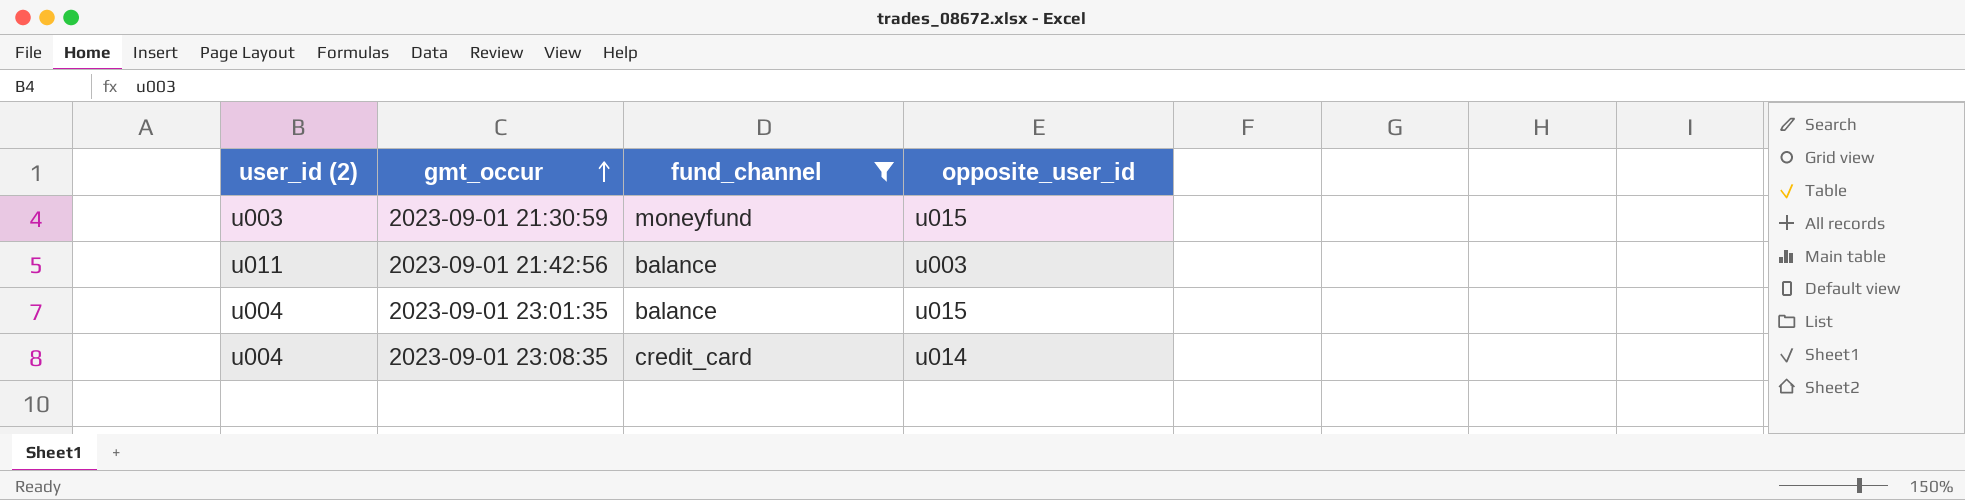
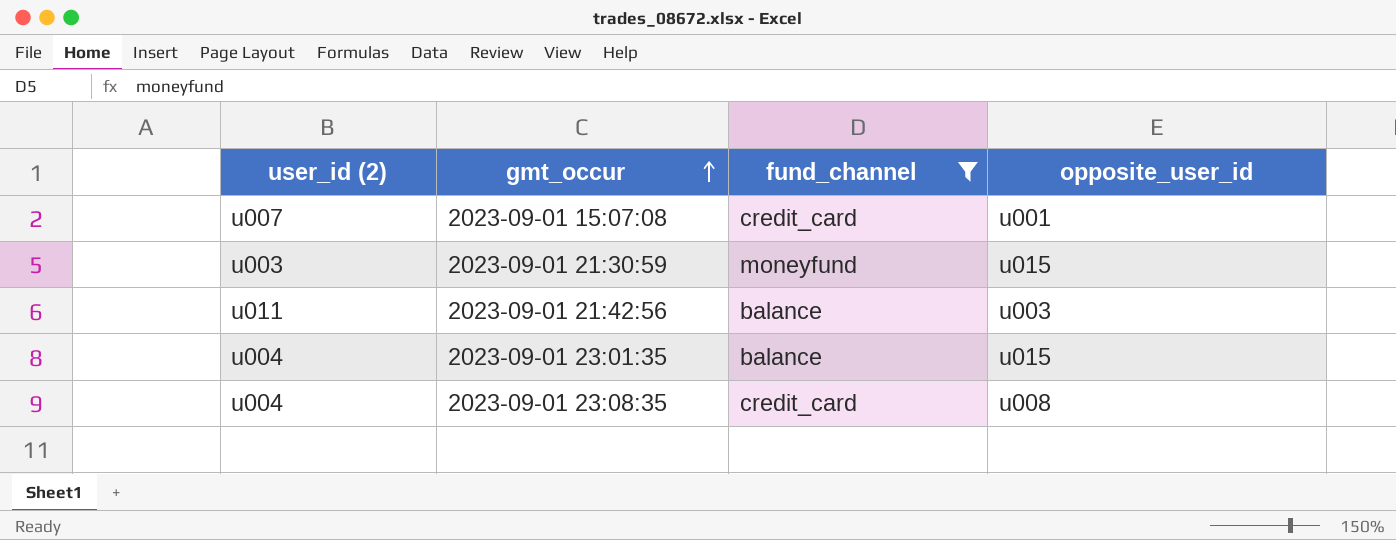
row 2023-09-01 15:07:08: none -> u007 | credit_card | u001
2023-09-01 23:08:35 | opposite_user_id: u014 -> u008

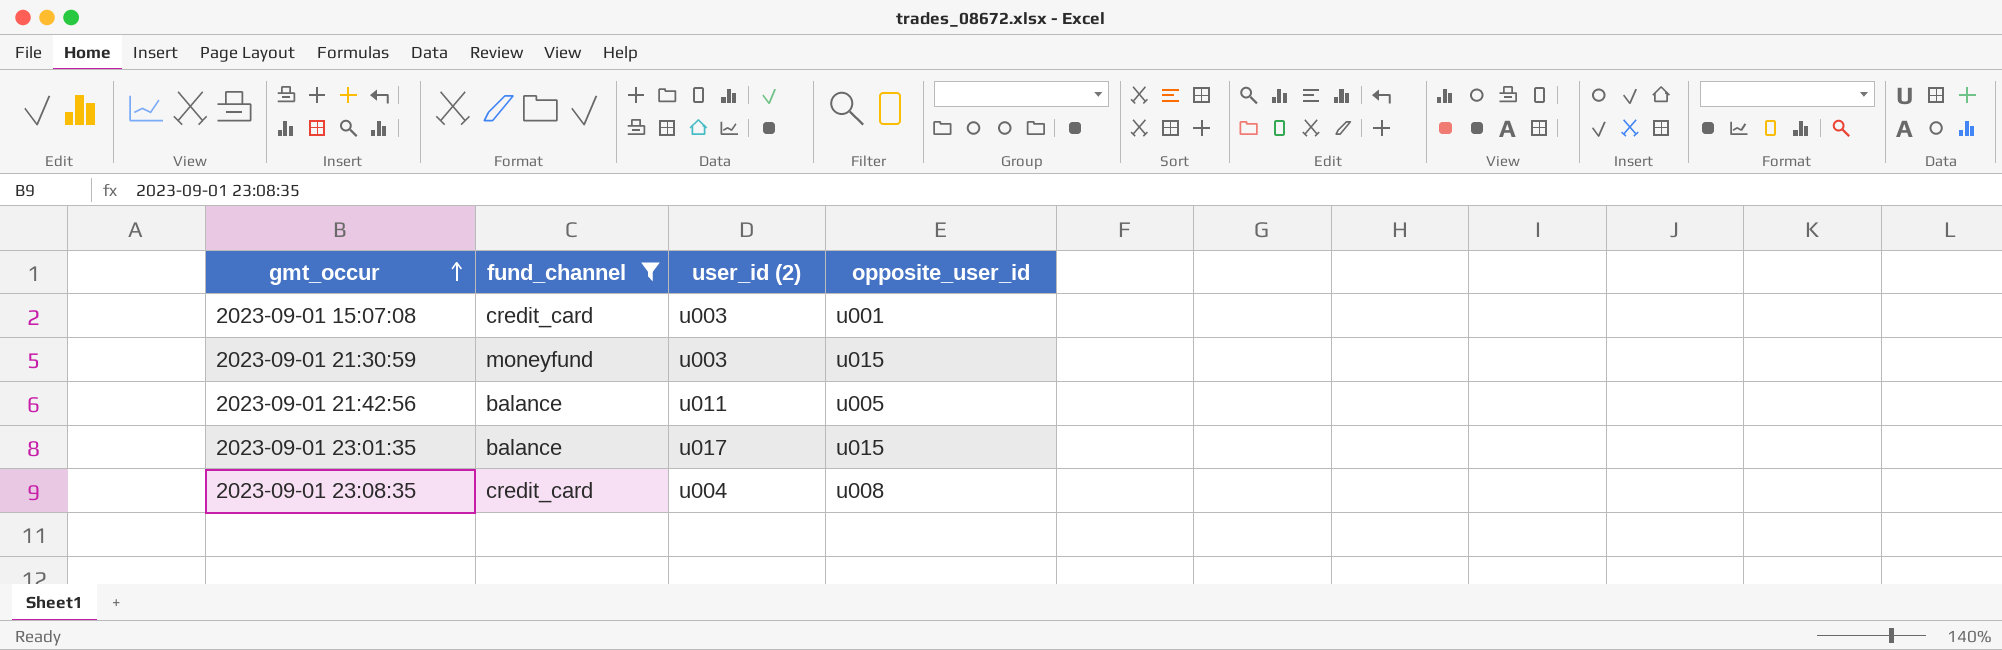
column user_id (2) | position: 1 -> 3
2023-09-01 15:07:08 | user_id (2): u007 -> u003
2023-09-01 21:42:56 | opposite_user_id: u003 -> u005
2023-09-01 23:01:35 | user_id (2): u004 -> u017

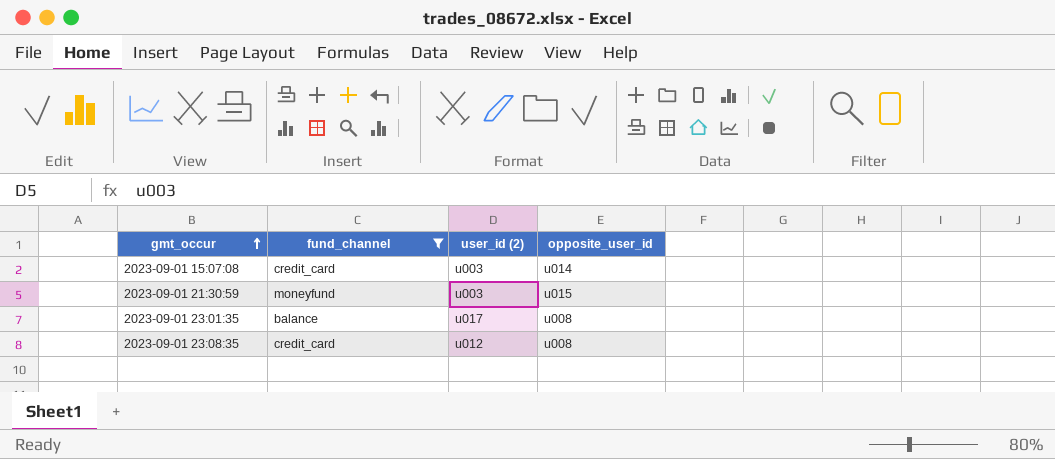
row 2023-09-01 21:42:56: balance | u011 | u005 -> none
2023-09-01 15:07:08 | opposite_user_id: u001 -> u014
2023-09-01 23:01:35 | opposite_user_id: u015 -> u008
2023-09-01 23:08:35 | user_id (2): u004 -> u012

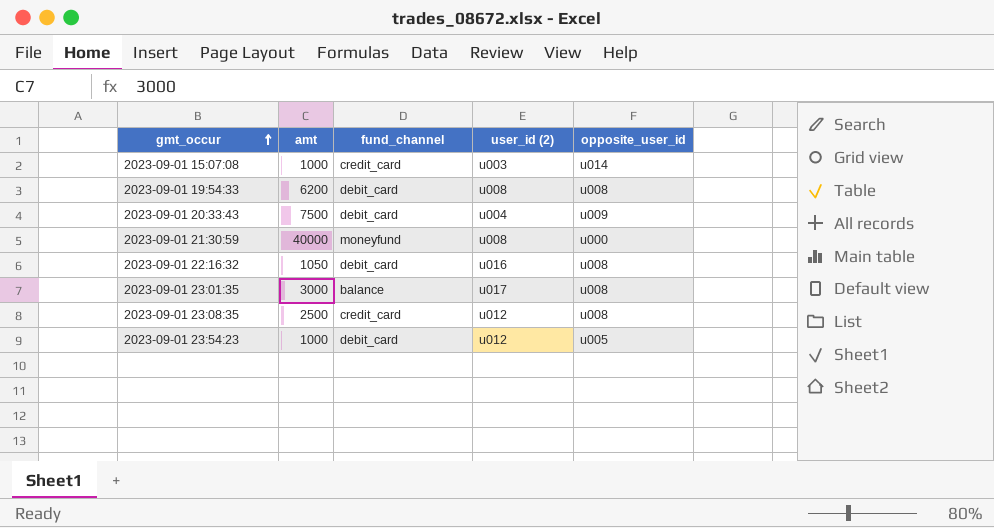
filter: fund_channel != debit_card -> none
column amt | position: none -> 2
2023-09-01 21:30:59 | user_id (2): u003 -> u008
2023-09-01 21:30:59 | opposite_user_id: u015 -> u000

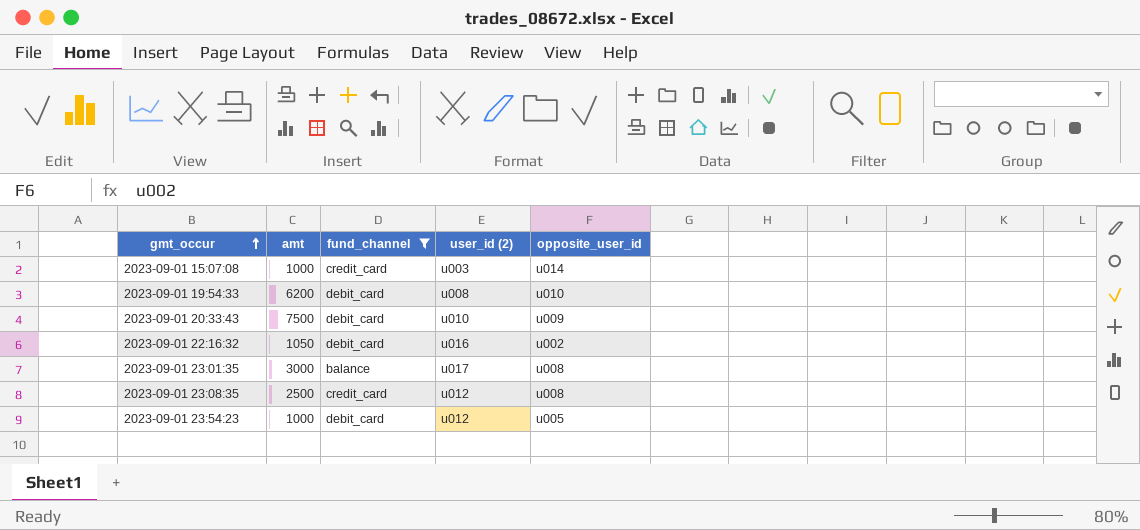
filter: none -> fund_channel != moneyfund
2023-09-01 19:54:33 | opposite_user_id: u008 -> u010
2023-09-01 20:33:43 | user_id (2): u004 -> u010
2023-09-01 22:16:32 | opposite_user_id: u008 -> u002

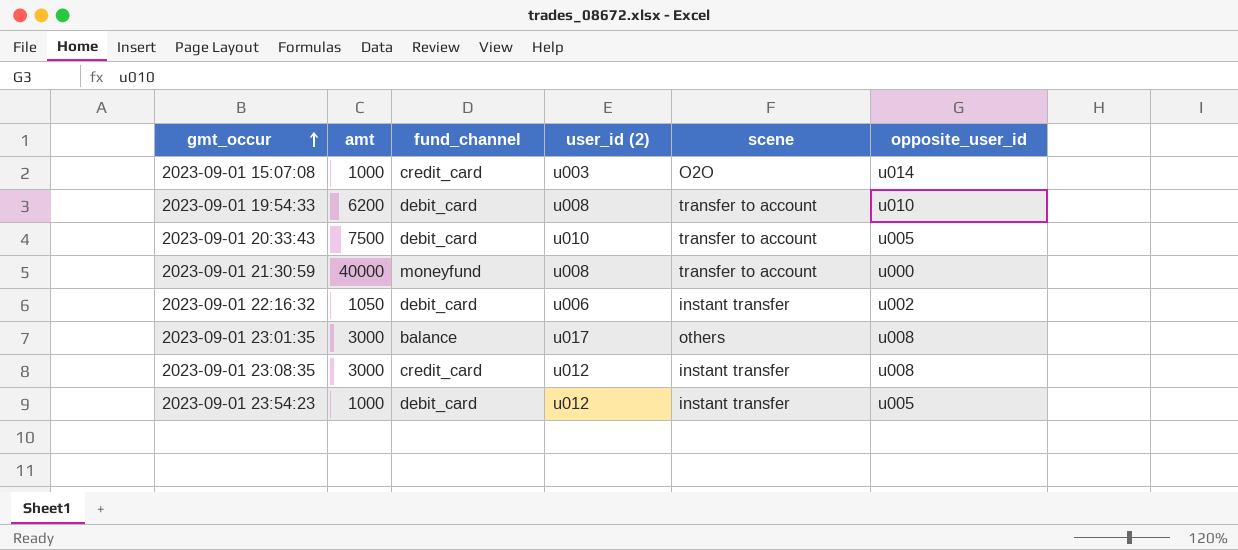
filter: fund_channel != moneyfund -> none
column scene | position: none -> 5
2023-09-01 20:33:43 | opposite_user_id: u009 -> u005
2023-09-01 22:16:32 | user_id (2): u016 -> u006
2023-09-01 23:08:35 | amt: 2500 -> 3000

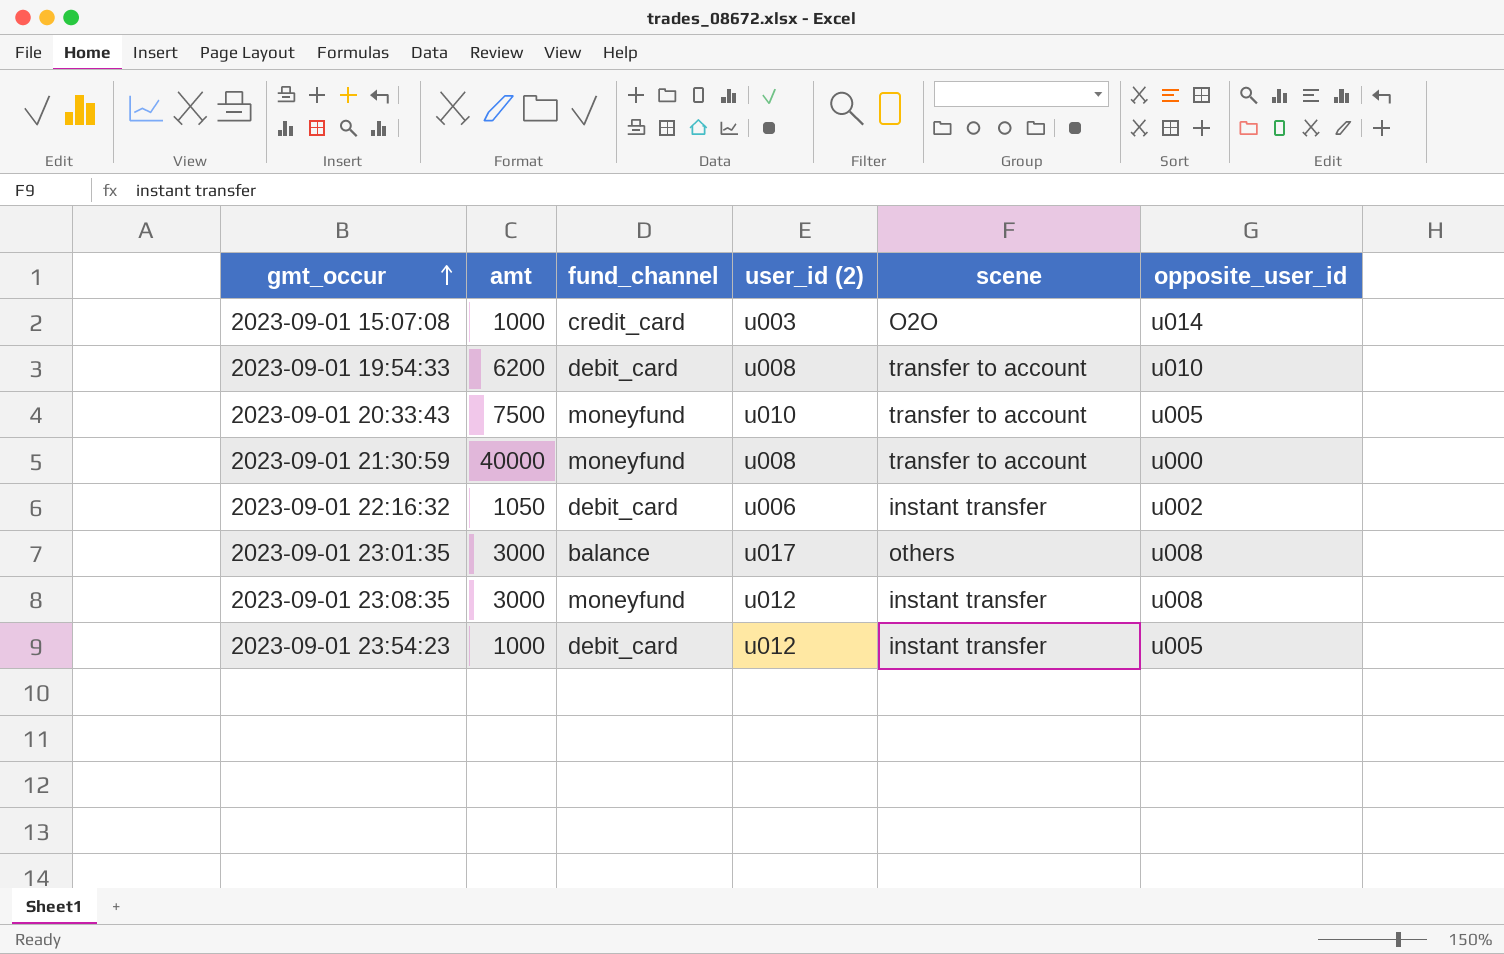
2023-09-01 20:33:43 | fund_channel: debit_card -> moneyfund
2023-09-01 23:08:35 | fund_channel: credit_card -> moneyfund

